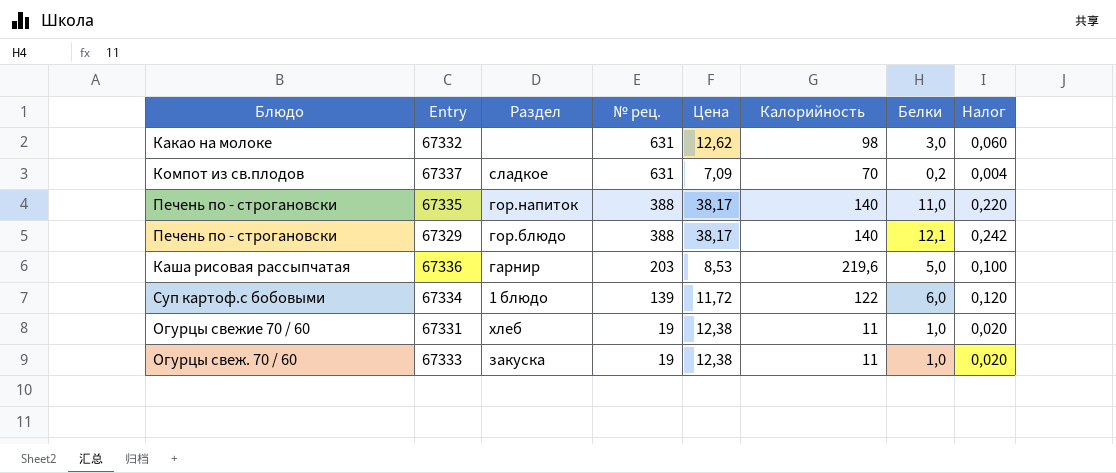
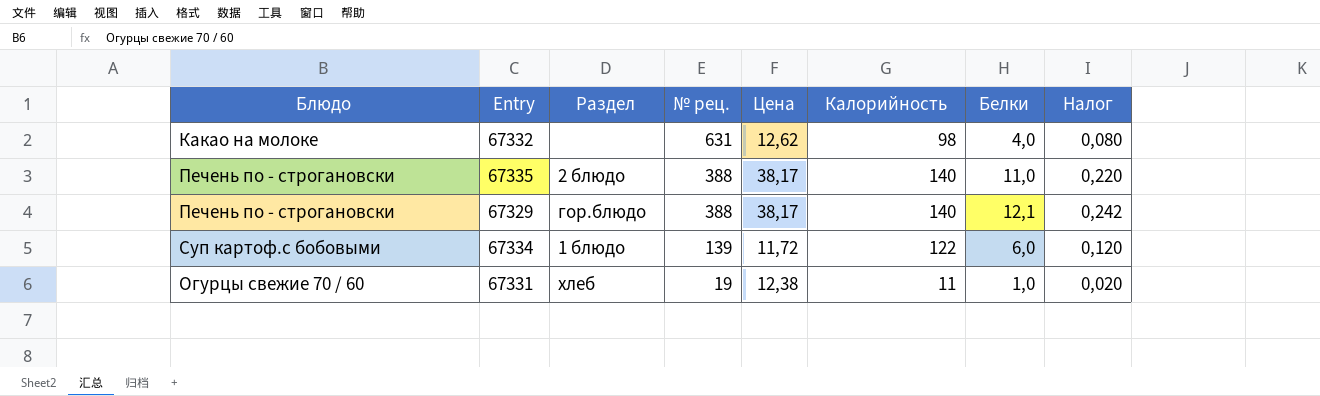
row 67337: Компот из св.плодов | сладкое | 631 | 7,09 | 70 | 0,2 | 0,004 -> none
row 67336: Каша рисовая рассыпчатая | гарнир | 203 | 8,53 | 219,6 | 5,0 | 0,100 -> none
row 67333: Огурцы свеж. 70 / 60 | закуска | 19 | 12,38 | 11 | 1,0 | 0,020 -> none
67332 | Белки: 3,0 -> 4,0
67332 | Налог: 0,060 -> 0,080
67335 | Раздел: гор.напиток -> 2 блюдо

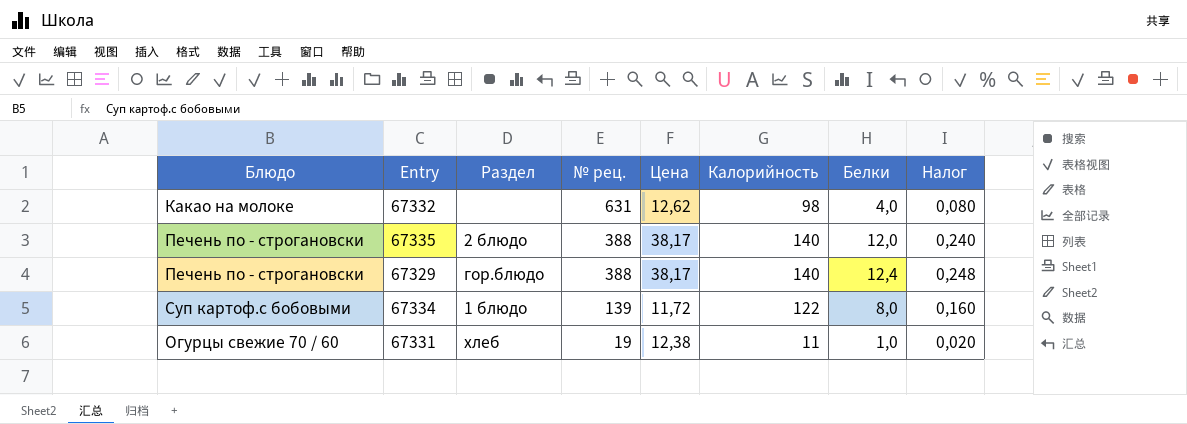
67335 | Белки: 11,0 -> 12,0
67335 | Налог: 0,220 -> 0,240
67329 | Белки: 12,1 -> 12,4
67329 | Налог: 0,242 -> 0,248
67334 | Белки: 6,0 -> 8,0
67334 | Налог: 0,120 -> 0,160

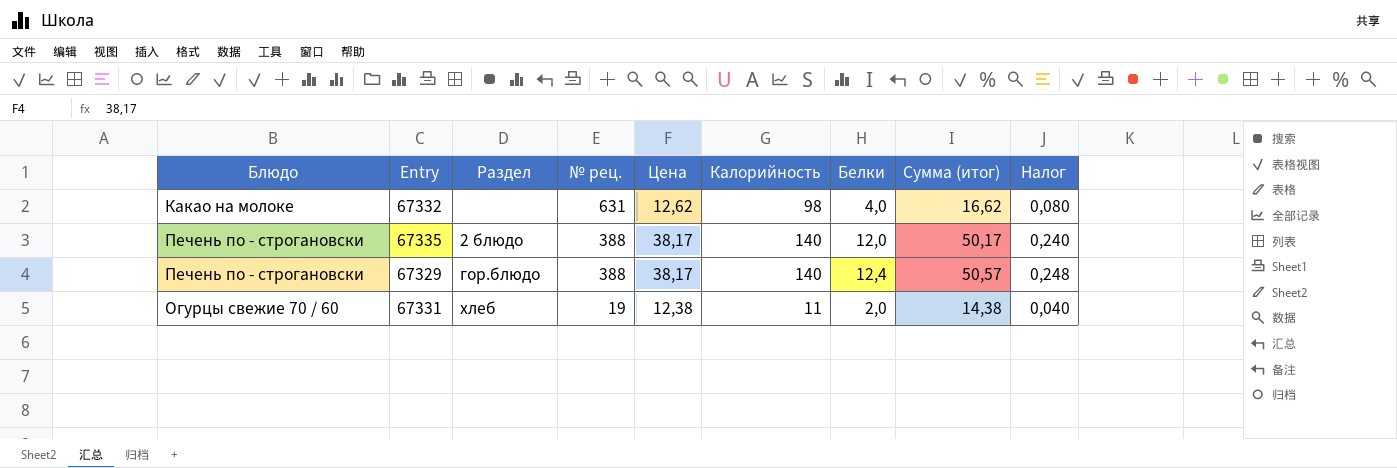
column Сумма (итог) | formula: none -> [Цена] + [Белки]
row 67334: Суп картоф.с бобовыми | 1 блюдо | 139 | 11,72 | 122 | 8,0 | 0,160 -> none
67331 | Белки: 1,0 -> 2,0
67331 | Налог: 0,020 -> 0,040

